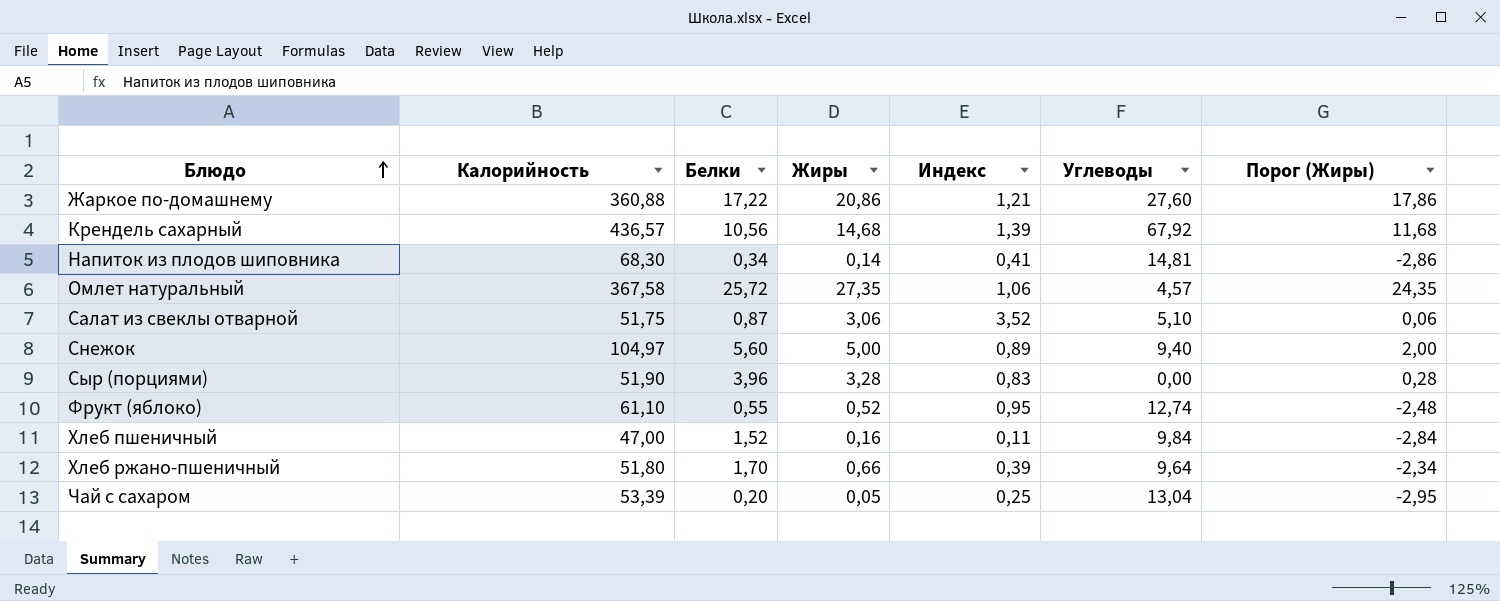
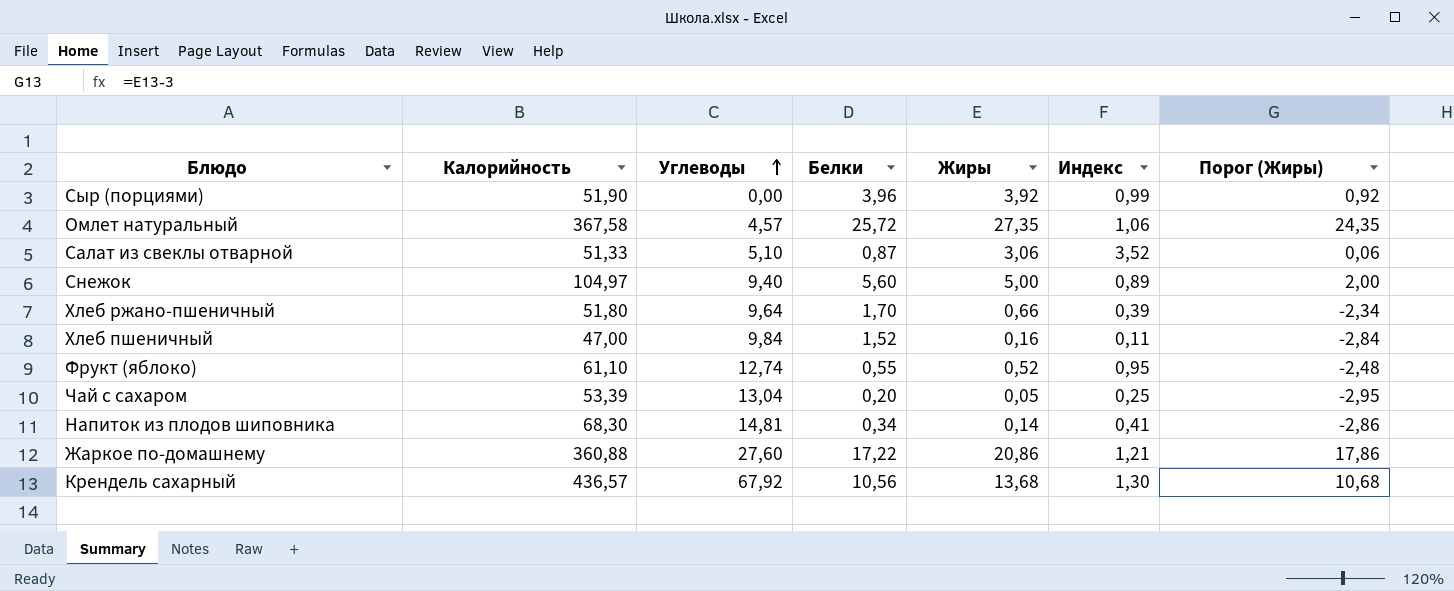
row order: Блюдо ascending -> Углеводы ascending
column Углеводы | position: 6 -> 3
Сыр (порциями) | Жиры: 3,28 -> 3,92
Сыр (порциями) | Индекс: 0,83 -> 0,99
Сыр (порциями) | Порог (Жиры): 0,28 -> 0,92
Салат из свеклы отварной | Калорийность: 51,75 -> 51,33
Крендель сахарный | Жиры: 14,68 -> 13,68
Крендель сахарный | Индекс: 1,39 -> 1,30
Крендель сахарный | Порог (Жиры): 11,68 -> 10,68

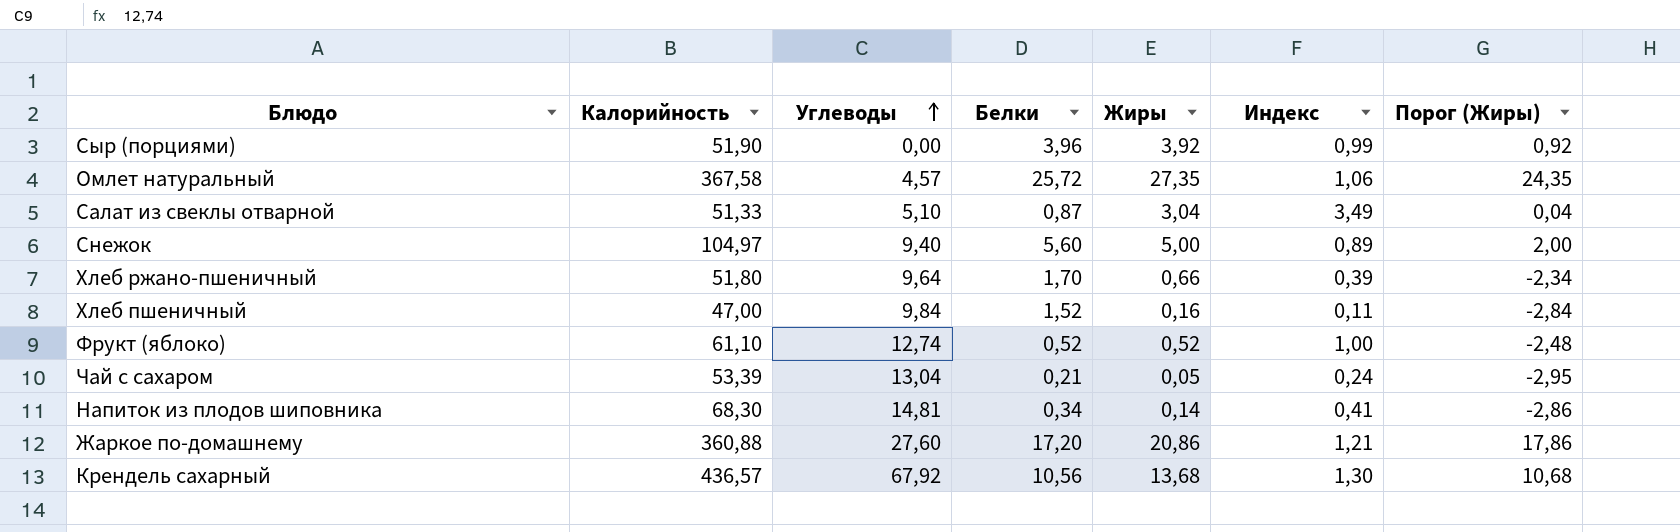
Салат из свеклы отварной | Жиры: 3,06 -> 3,04
Салат из свеклы отварной | Индекс: 3,52 -> 3,49
Салат из свеклы отварной | Порог (Жиры): 0,06 -> 0,04
Фрукт (яблоко) | Белки: 0,55 -> 0,52
Фрукт (яблоко) | Индекс: 0,95 -> 1,00
Чай с сахаром | Белки: 0,20 -> 0,21
Чай с сахаром | Индекс: 0,25 -> 0,24
Жаркое по-домашнему | Белки: 17,22 -> 17,20

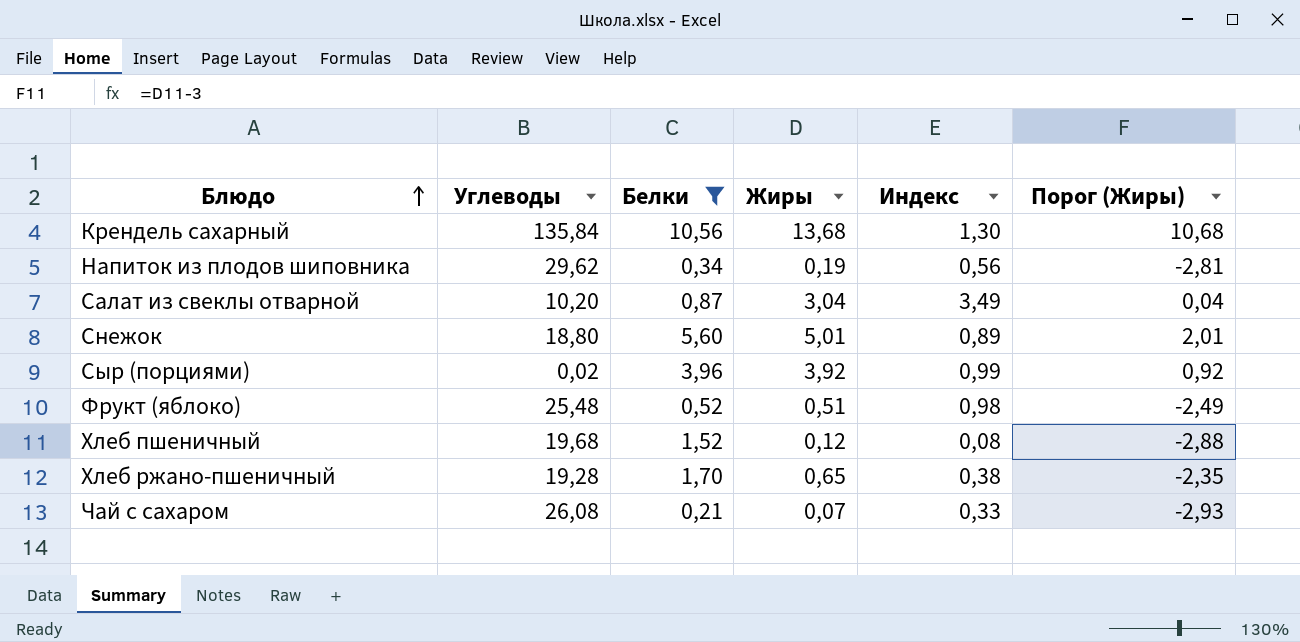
filter: none -> Белки <= 10,56
row order: Углеводы ascending -> Блюдо ascending
column Калорийность | position: 2 -> none
Крендель сахарный | Углеводы: 67,92 -> 135,84
Напиток из плодов шиповника | Углеводы: 14,81 -> 29,62
Напиток из плодов шиповника | Жиры: 0,14 -> 0,19
Напиток из плодов шиповника | Индекс: 0,41 -> 0,56
Напиток из плодов шиповника | Порог (Жиры): -2,86 -> -2,81
Салат из свеклы отварной | Углеводы: 5,10 -> 10,20
Снежок | Углеводы: 9,40 -> 18,80
Снежок | Жиры: 5,00 -> 5,01
Снежок | Порог (Жиры): 2,00 -> 2,01
Сыр (порциями) | Углеводы: 0,00 -> 0,02
Фрукт (яблоко) | Углеводы: 12,74 -> 25,48
Фрукт (яблоко) | Жиры: 0,52 -> 0,51
Фрукт (яблоко) | Индекс: 1,00 -> 0,98
Фрукт (яблоко) | Порог (Жиры): -2,48 -> -2,49
Хлеб пшеничный | Углеводы: 9,84 -> 19,68
Хлеб пшеничный | Жиры: 0,16 -> 0,12
Хлеб пшеничный | Индекс: 0,11 -> 0,08
Хлеб пшеничный | Порог (Жиры): -2,84 -> -2,88
Хлеб ржано-пшеничный | Углеводы: 9,64 -> 19,28
Хлеб ржано-пшеничный | Жиры: 0,66 -> 0,65
Хлеб ржано-пшеничный | Индекс: 0,39 -> 0,38
Хлеб ржано-пшеничный | Порог (Жиры): -2,34 -> -2,35
Чай с сахаром | Углеводы: 13,04 -> 26,08
Чай с сахаром | Жиры: 0,05 -> 0,07
Чай с сахаром | Индекс: 0,24 -> 0,33
Чай с сахаром | Порог (Жиры): -2,95 -> -2,93

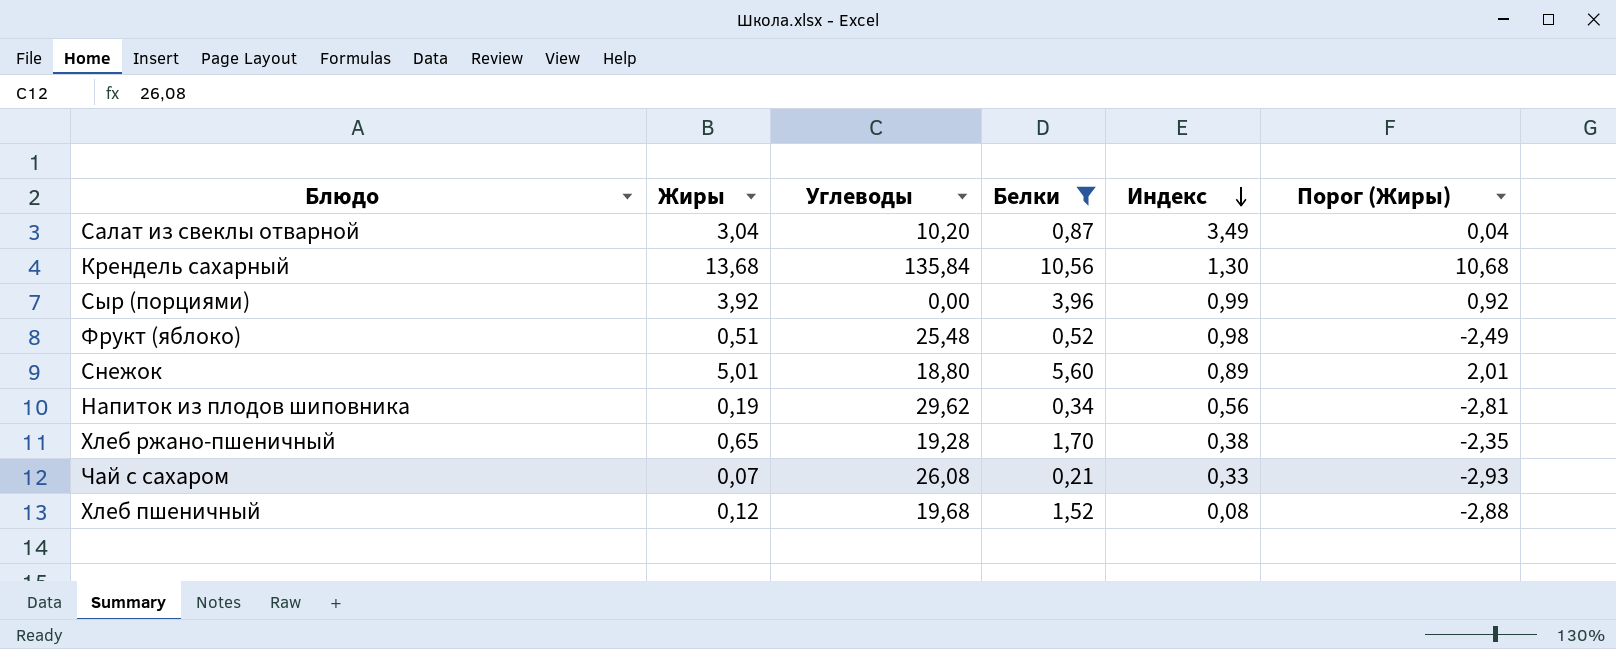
row order: Блюдо ascending -> Индекс descending
column Жиры | position: 4 -> 2
Сыр (порциями) | Углеводы: 0,02 -> 0,00

